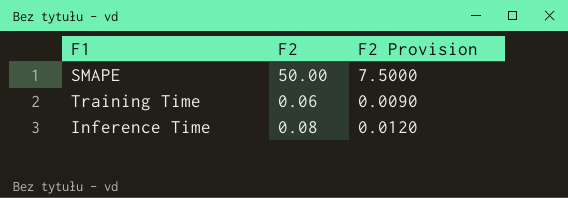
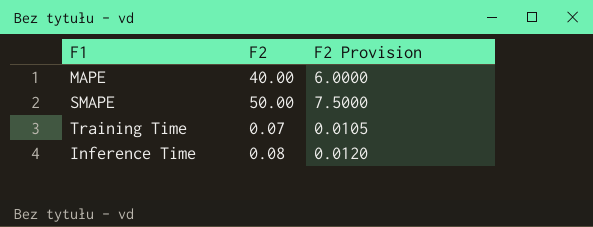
row MAPE: none -> 40.00 | 6.0000
Training Time | F2: 0.06 -> 0.07
Training Time | F2 Provision: 0.0090 -> 0.0105

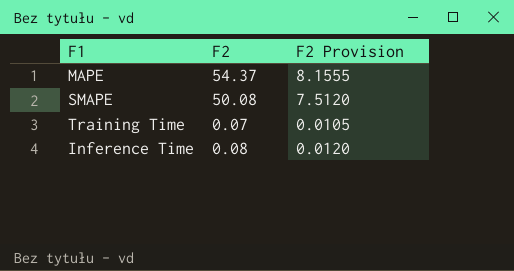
MAPE | F2: 40.00 -> 54.37
MAPE | F2 Provision: 6.0000 -> 8.1555
SMAPE | F2: 50.00 -> 50.08
SMAPE | F2 Provision: 7.5000 -> 7.5120

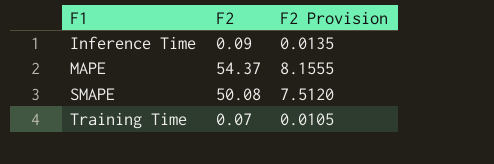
row order: none -> F1 ascending
Inference Time | F2: 0.08 -> 0.09
Inference Time | F2 Provision: 0.0120 -> 0.0135

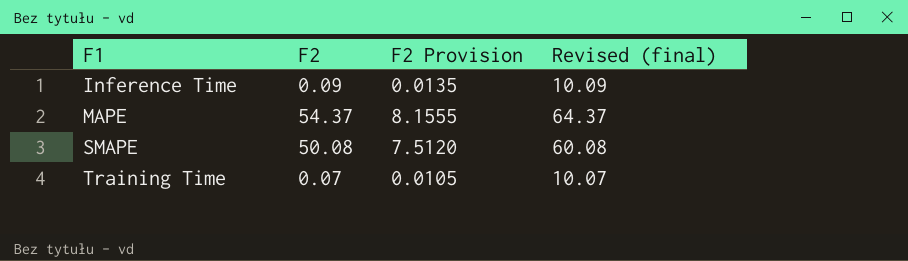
column Revised (final) | formula: none -> [F2] + 10

